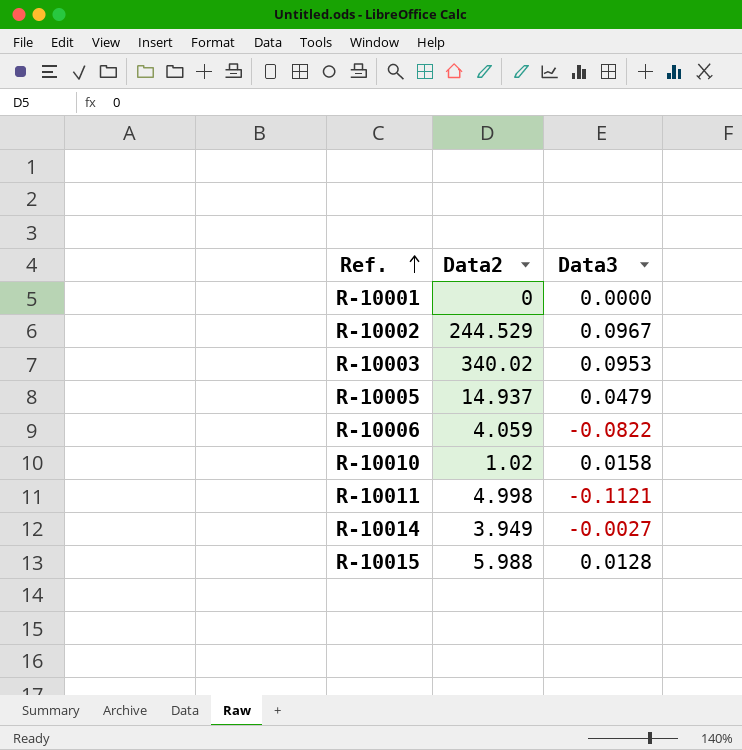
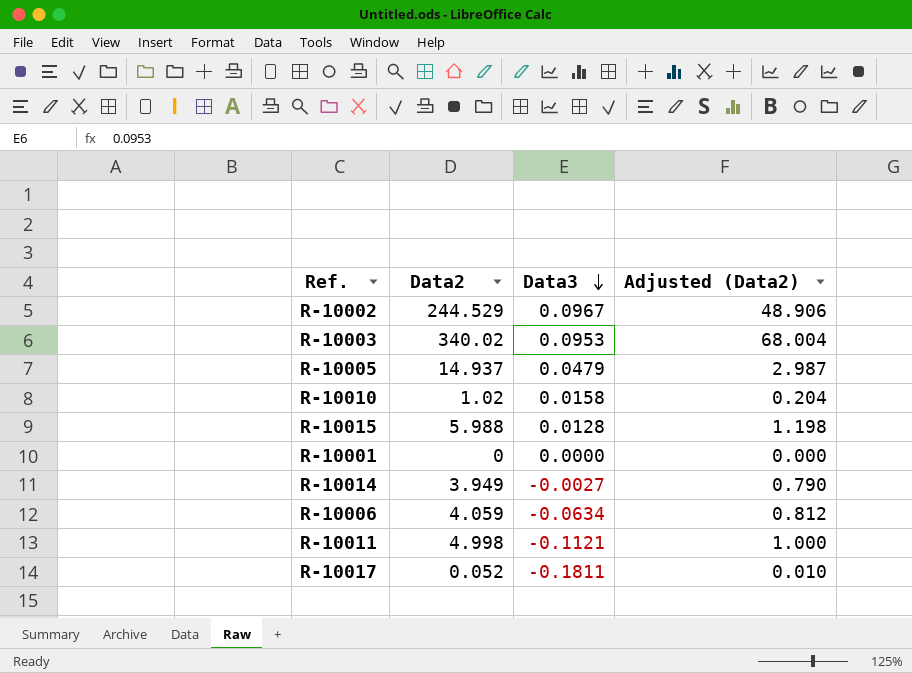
row order: Ref. ascending -> Data3 descending
column Adjusted (Data2) | formula: none -> [Data2] * 0.2
R-10006 | Data3: -0.0822 -> -0.0634
row R-10017: none -> 0.052 | -0.1811 | 0.010

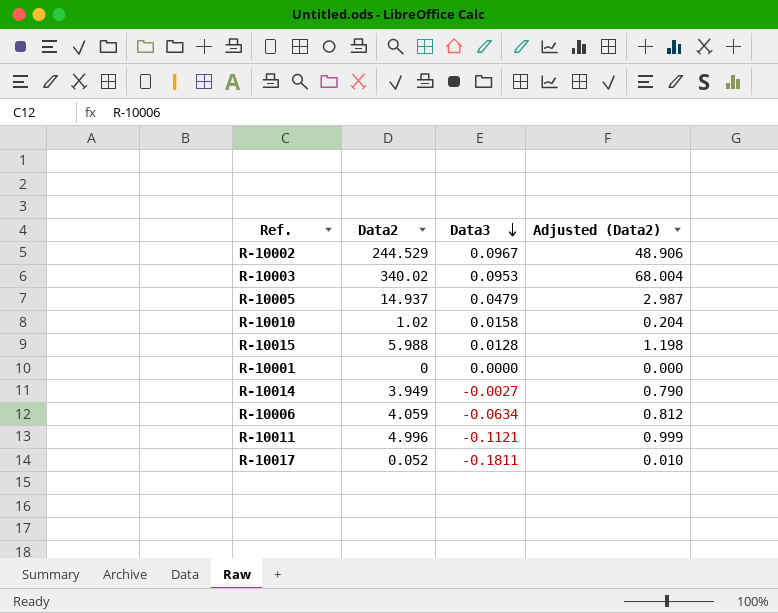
R-10011 | Data2: 4.998 -> 4.996
R-10011 | Adjusted (Data2): 1.000 -> 0.999

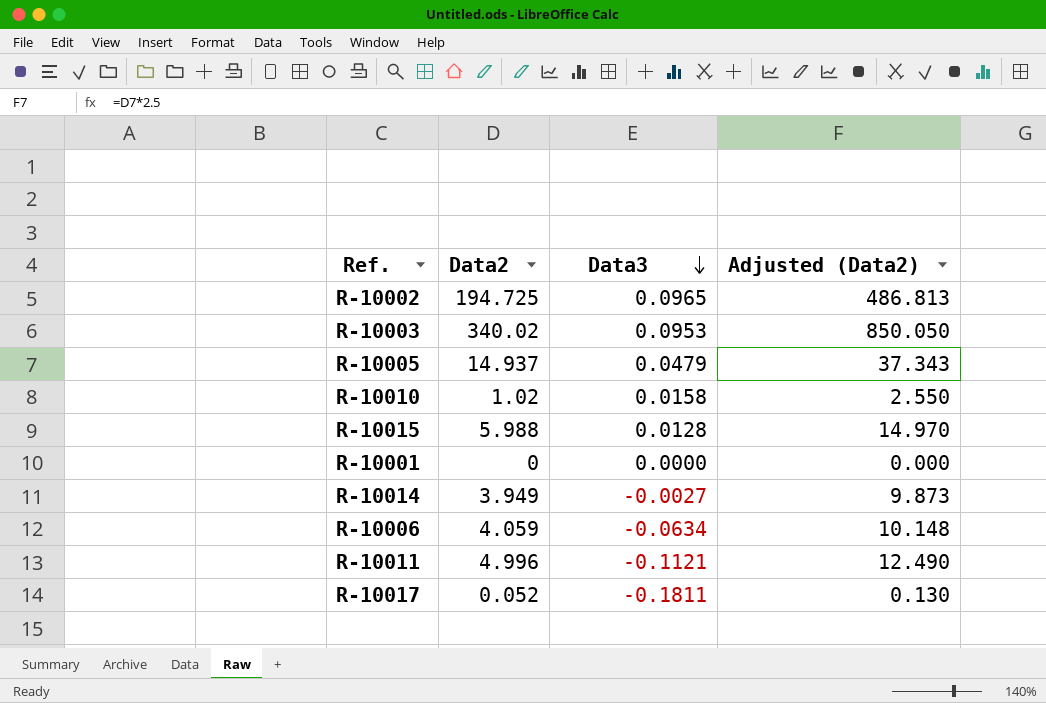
column Adjusted (Data2) | formula: [Data2] * 0.2 -> [Data2] * 2.5
R-10002 | Data2: 244.529 -> 194.725
R-10002 | Data3: 0.0967 -> 0.0965

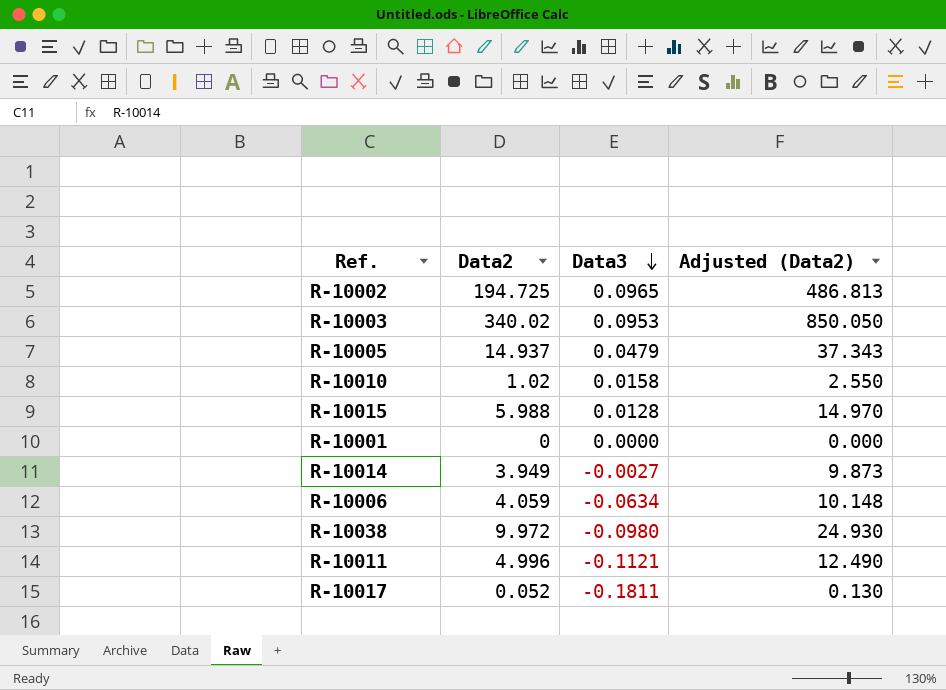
row R-10038: none -> 9.972 | -0.0980 | 24.930

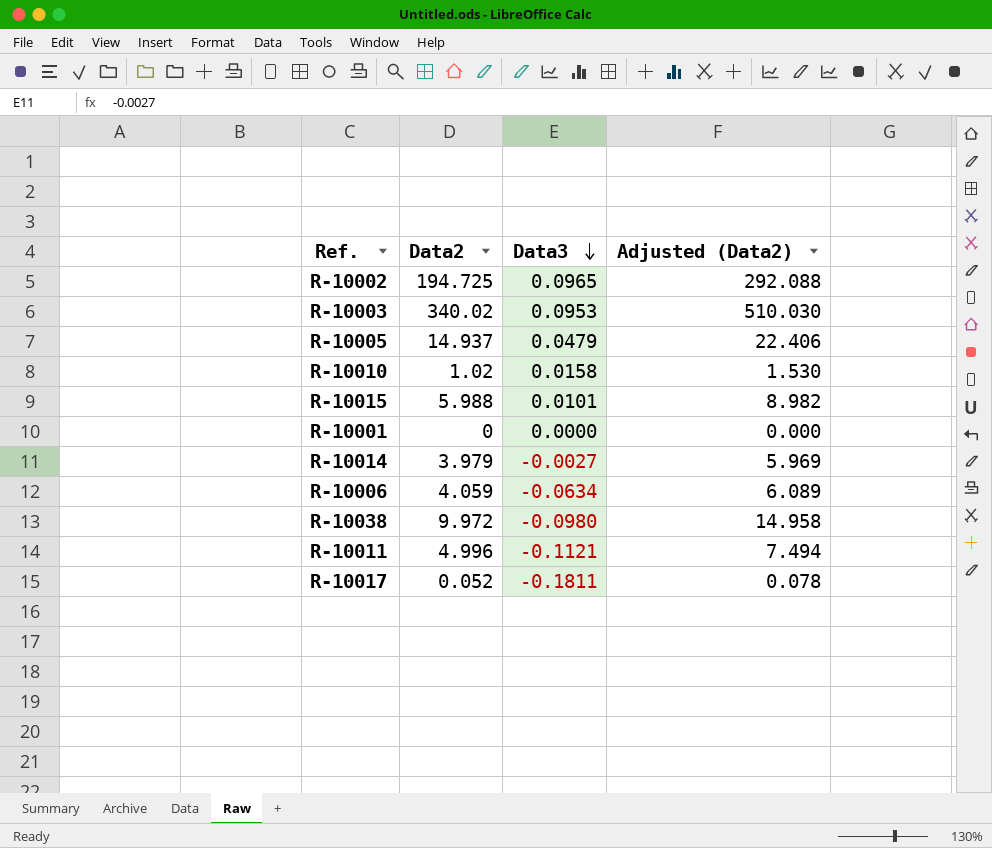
column Adjusted (Data2) | formula: [Data2] * 2.5 -> [Data2] * 1.5
R-10015 | Data3: 0.0128 -> 0.0101
R-10014 | Data2: 3.949 -> 3.979

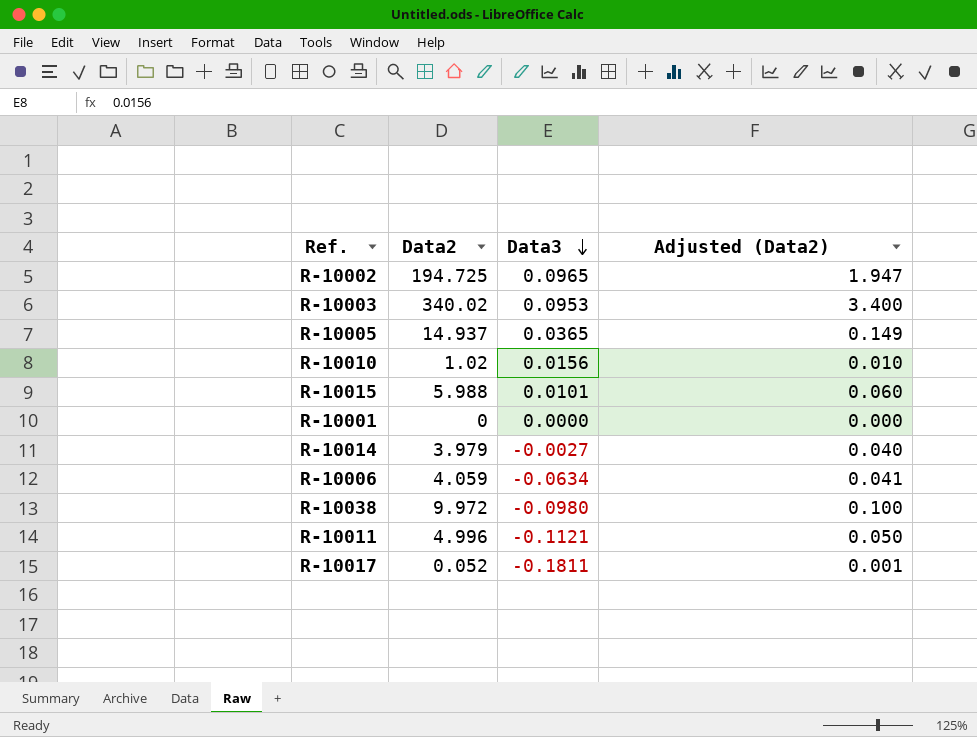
column Adjusted (Data2) | formula: [Data2] * 1.5 -> [Data2] * 0.01
R-10005 | Data3: 0.0479 -> 0.0365
R-10010 | Data3: 0.0158 -> 0.0156

